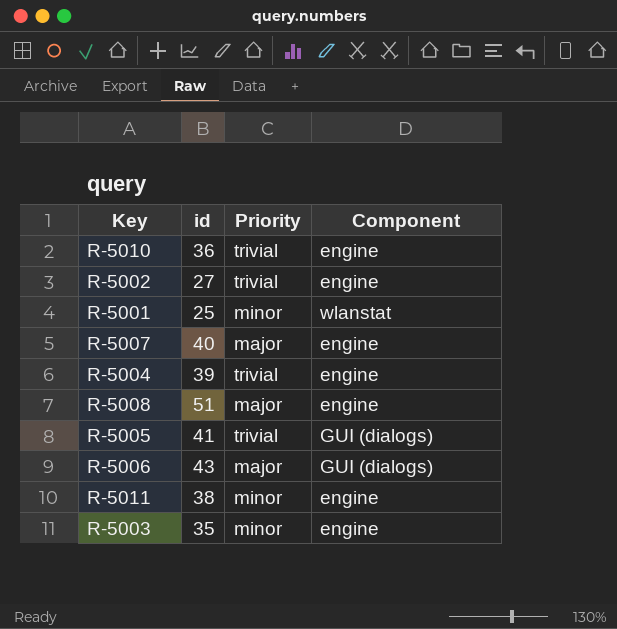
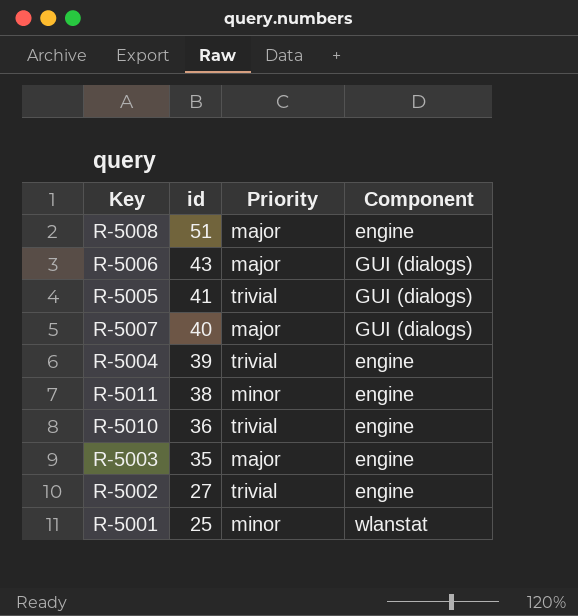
row order: none -> id descending
R-5007 | Component: engine -> GUI (dialogs)
R-5003 | Priority: minor -> major

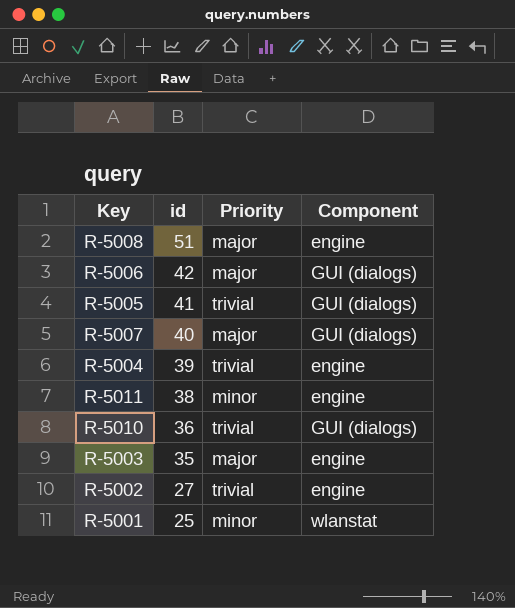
R-5006 | id: 43 -> 42
R-5010 | Component: engine -> GUI (dialogs)

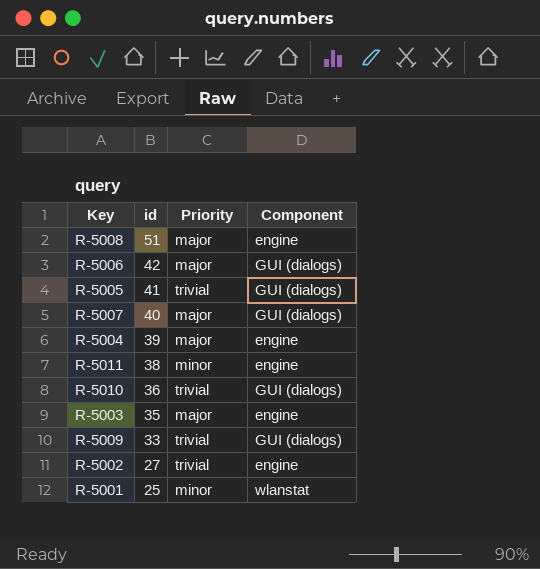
R-5004 | Priority: trivial -> major
row R-5009: none -> 33 | trivial | GUI (dialogs)

